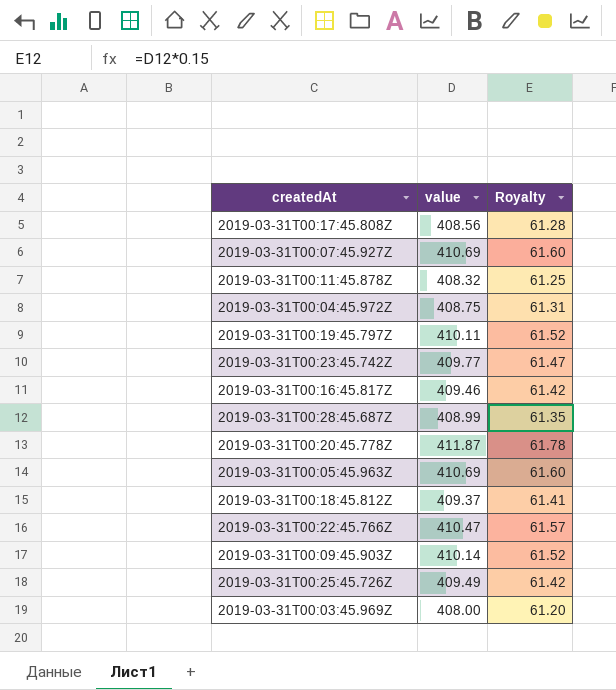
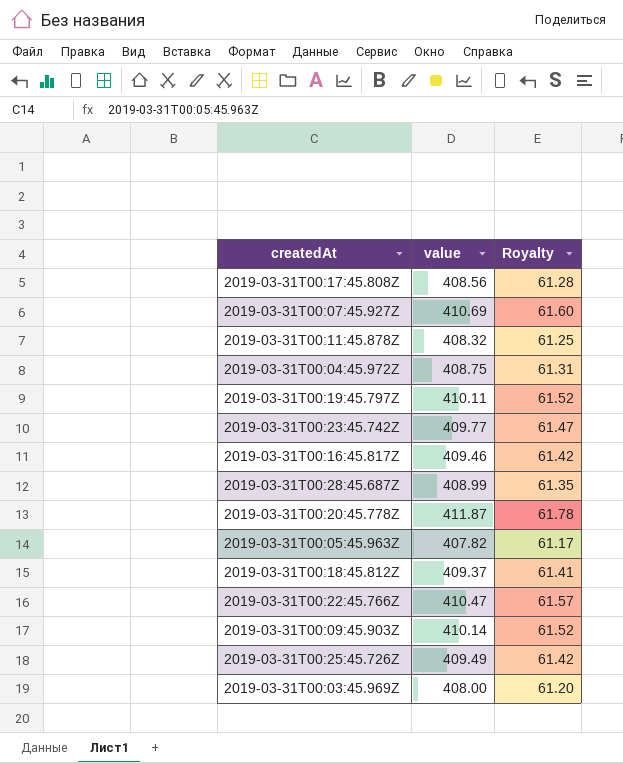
2019-03-31T00:05:45.963Z | value: 410.69 -> 407.82
2019-03-31T00:05:45.963Z | Royalty: 61.60 -> 61.17

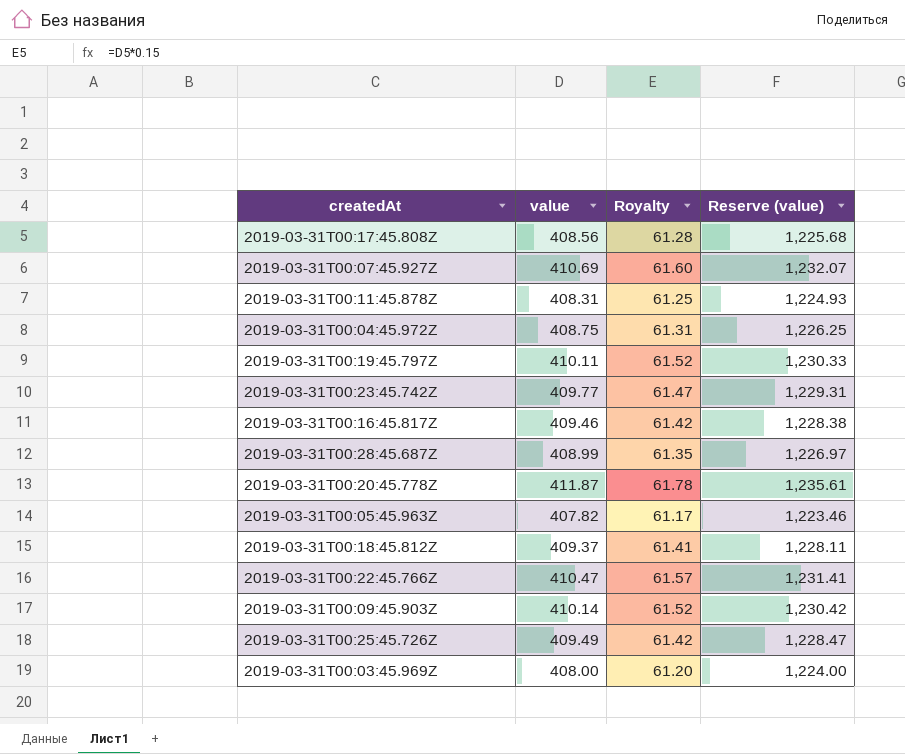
column Reserve (value) | formula: none -> [value] * 3
2019-03-31T00:11:45.878Z | value: 408.32 -> 408.31

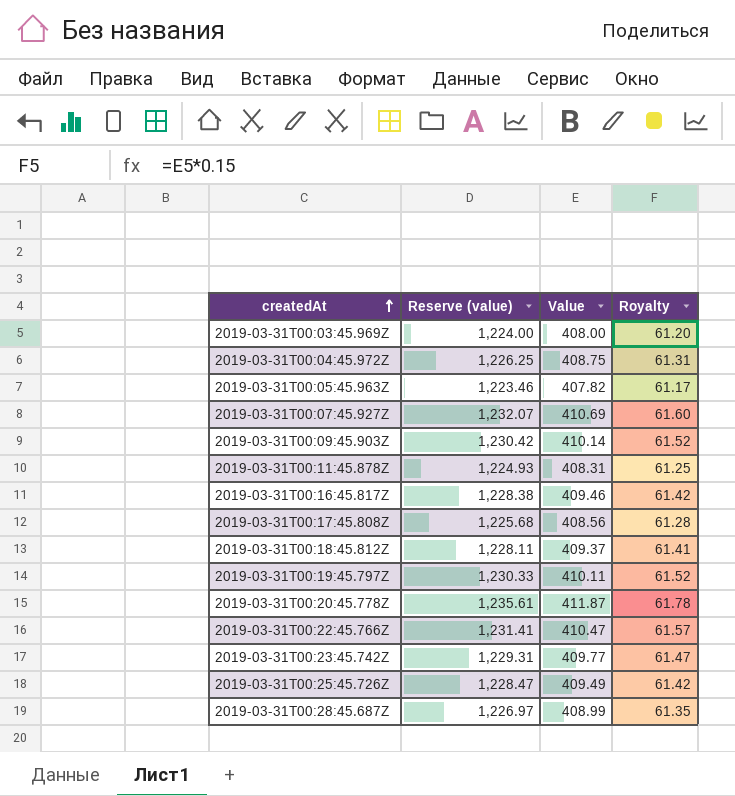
row order: none -> createdAt ascending
column Reserve (value) | position: 4 -> 2
column name: value -> Value

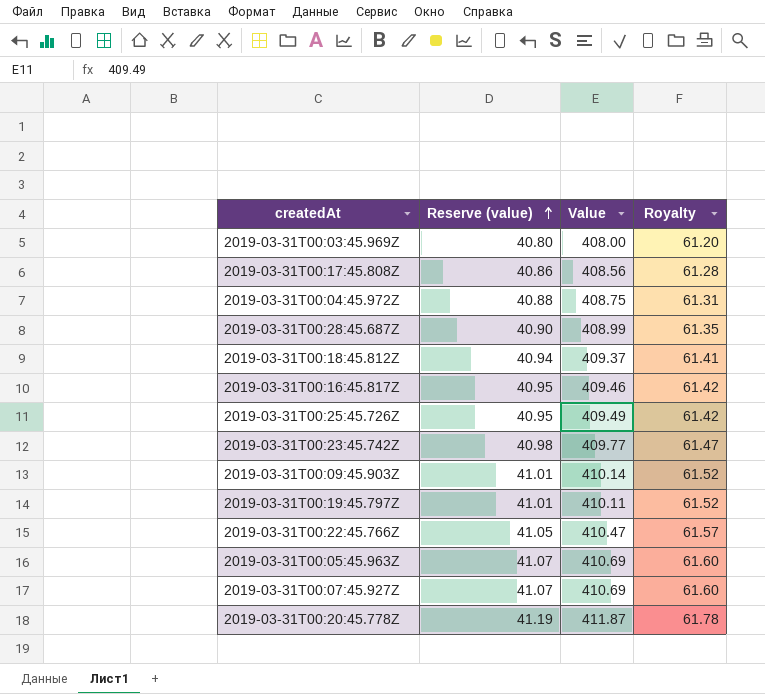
row order: createdAt ascending -> Reserve (value) ascending
column Reserve (value) | formula: [Value] * 3 -> [Value] * 0.1
row 2019-03-31T00:11:45.878Z: 1,224.93 | 408.31 | 61.25 -> none
2019-03-31T00:05:45.963Z | Value: 407.82 -> 410.69
2019-03-31T00:05:45.963Z | Royalty: 61.17 -> 61.60

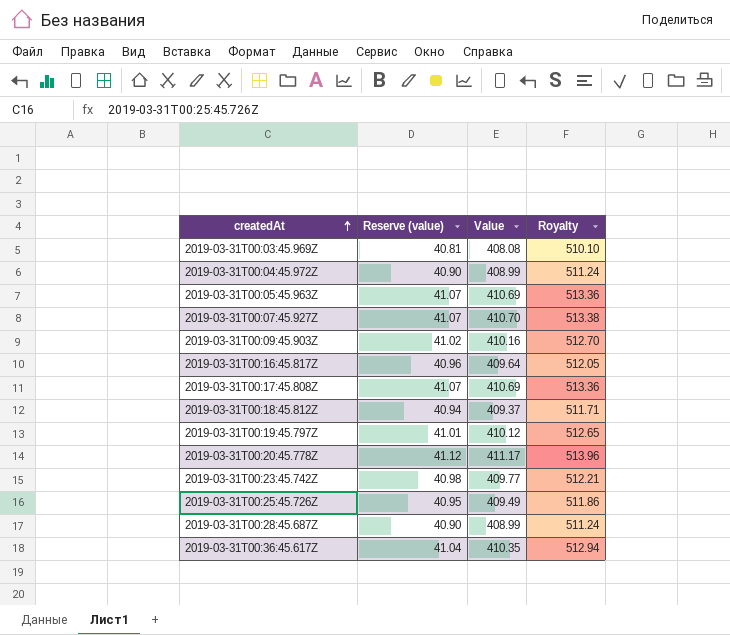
row order: Reserve (value) ascending -> createdAt ascending
column Royalty | formula: [Value] * 0.15 -> [Value] * 1.25
row 2019-03-31T00:22:45.766Z: 41.05 | 410.47 | 61.57 -> none
2019-03-31T00:03:45.969Z | Reserve (value): 40.80 -> 40.81
2019-03-31T00:03:45.969Z | Value: 408.00 -> 408.08
2019-03-31T00:04:45.972Z | Reserve (value): 40.88 -> 40.90
2019-03-31T00:04:45.972Z | Value: 408.75 -> 408.99
2019-03-31T00:07:45.927Z | Value: 410.69 -> 410.70
2019-03-31T00:09:45.903Z | Reserve (value): 41.01 -> 41.02
2019-03-31T00:09:45.903Z | Value: 410.14 -> 410.16
2019-03-31T00:16:45.817Z | Reserve (value): 40.95 -> 40.96
2019-03-31T00:16:45.817Z | Value: 409.46 -> 409.64
2019-03-31T00:17:45.808Z | Reserve (value): 40.86 -> 41.07
2019-03-31T00:17:45.808Z | Value: 408.56 -> 410.69
2019-03-31T00:19:45.797Z | Value: 410.11 -> 410.12
2019-03-31T00:20:45.778Z | Reserve (value): 41.19 -> 41.12
2019-03-31T00:20:45.778Z | Value: 411.87 -> 411.17
row 2019-03-31T00:36:45.617Z: none -> 41.04 | 410.35 | 512.94

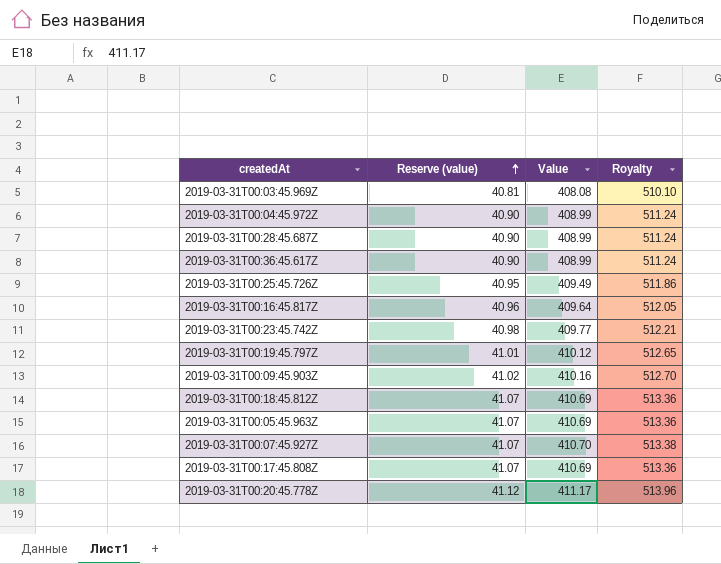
row order: createdAt ascending -> Reserve (value) ascending
2019-03-31T00:36:45.617Z | Reserve (value): 41.04 -> 40.90
2019-03-31T00:36:45.617Z | Value: 410.35 -> 408.99
2019-03-31T00:36:45.617Z | Royalty: 512.94 -> 511.24
2019-03-31T00:18:45.812Z | Reserve (value): 40.94 -> 41.07
2019-03-31T00:18:45.812Z | Value: 409.37 -> 410.69
2019-03-31T00:18:45.812Z | Royalty: 511.71 -> 513.36

